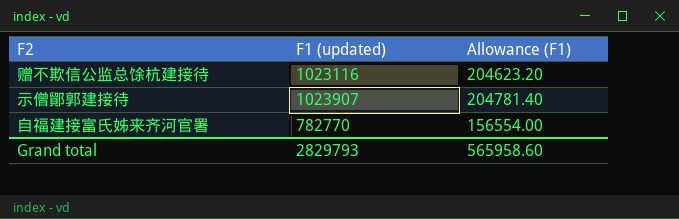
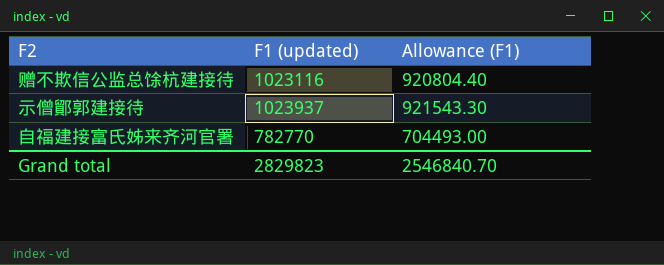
column Allowance (F1) | formula: [F1 (updated)] * 0.2 -> [F1 (updated)] * 0.9
示僧鄮郭建接待 | F1 (updated): 1023907 -> 1023937
Grand total | F1 (updated): 2829793 -> 2829823
Grand total | Allowance (F1): 565958.60 -> 2546840.70

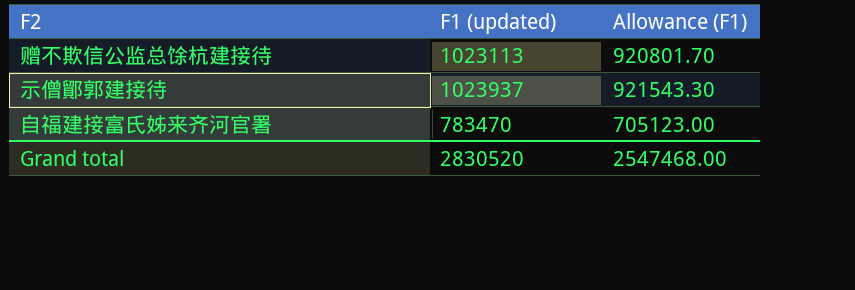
赠不欺信公监总馀杭建接待 | F1 (updated): 1023116 -> 1023113
赠不欺信公监总馀杭建接待 | Allowance (F1): 920804.40 -> 920801.70
自福建接富氏姊来齐河官署 | F1 (updated): 782770 -> 783470
自福建接富氏姊来齐河官署 | Allowance (F1): 704493.00 -> 705123.00
Grand total | F1 (updated): 2829823 -> 2830520
Grand total | Allowance (F1): 2546840.70 -> 2547468.00

